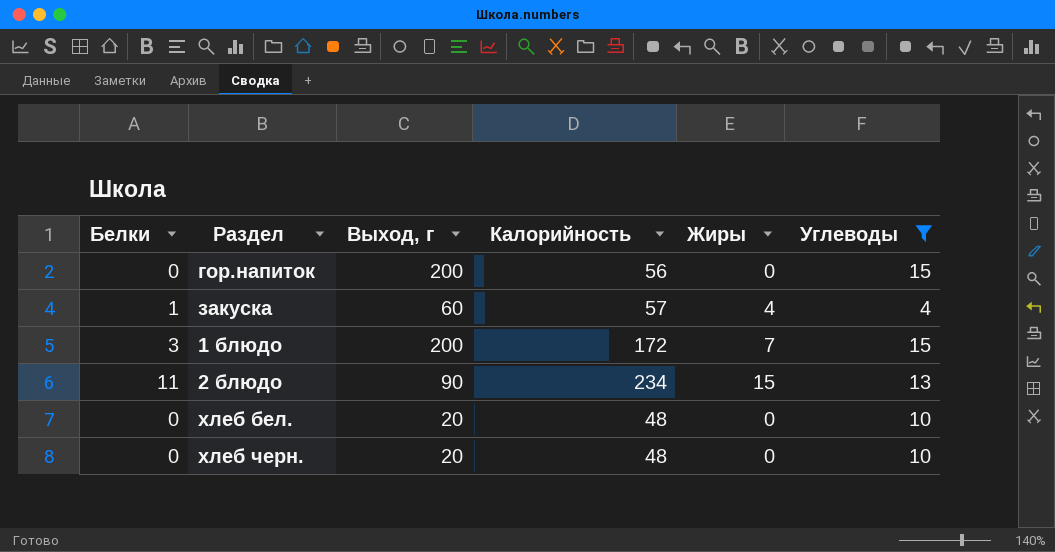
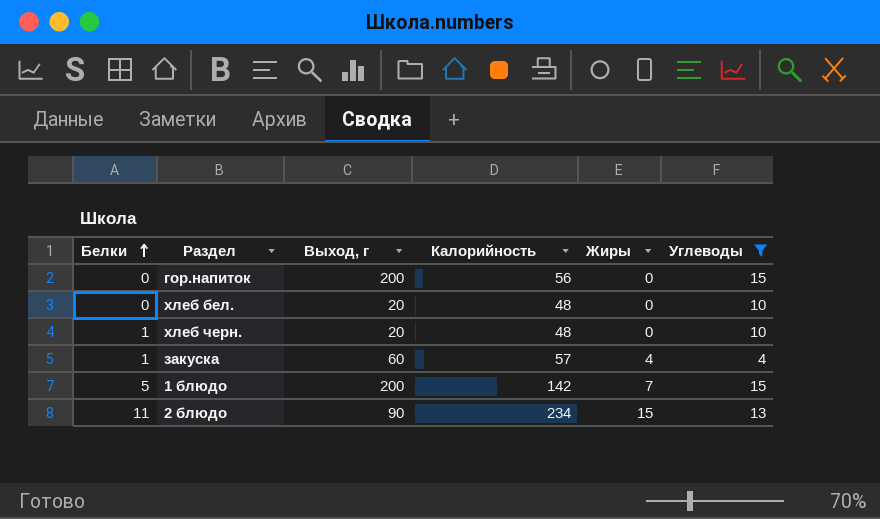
row order: none -> Белки ascending
хлеб черн. | Белки: 0 -> 1
1 блюдо | Белки: 3 -> 5
1 блюдо | Калорийность: 172 -> 142

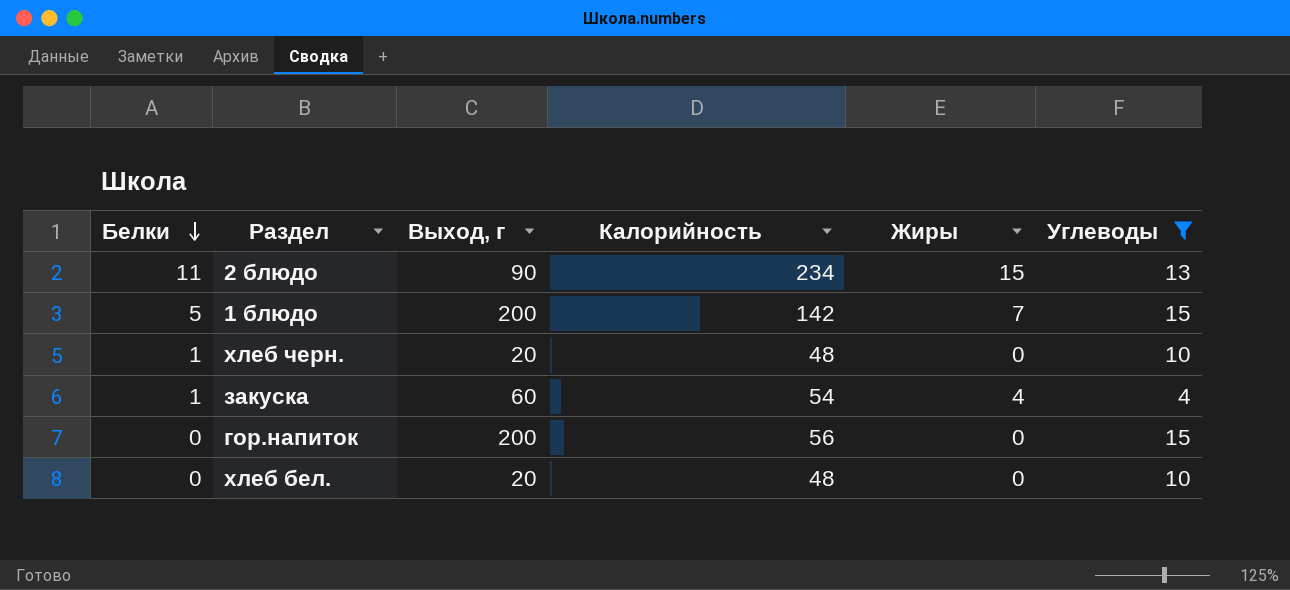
row order: Белки ascending -> Белки descending
закуска | Калорийность: 57 -> 54

